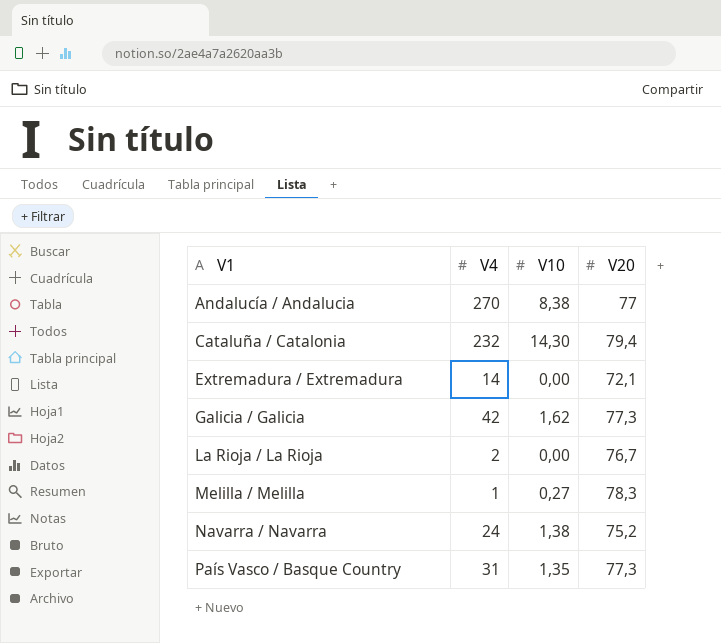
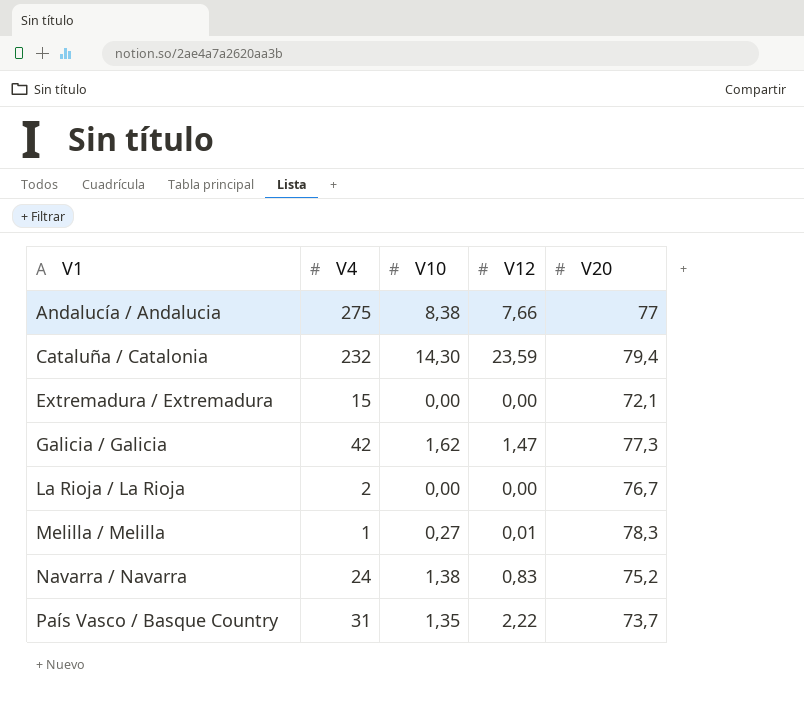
column V12 | position: none -> 4
Andalucía / Andalucia | V4: 270 -> 275
Extremadura / Extremadura | V4: 14 -> 15
País Vasco / Basque Country | V20: 77,3 -> 73,7

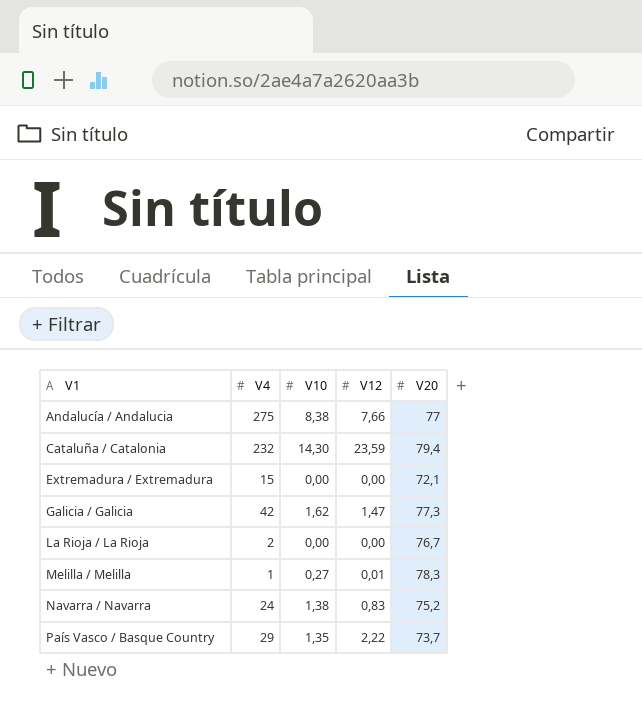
País Vasco / Basque Country | V4: 31 -> 29

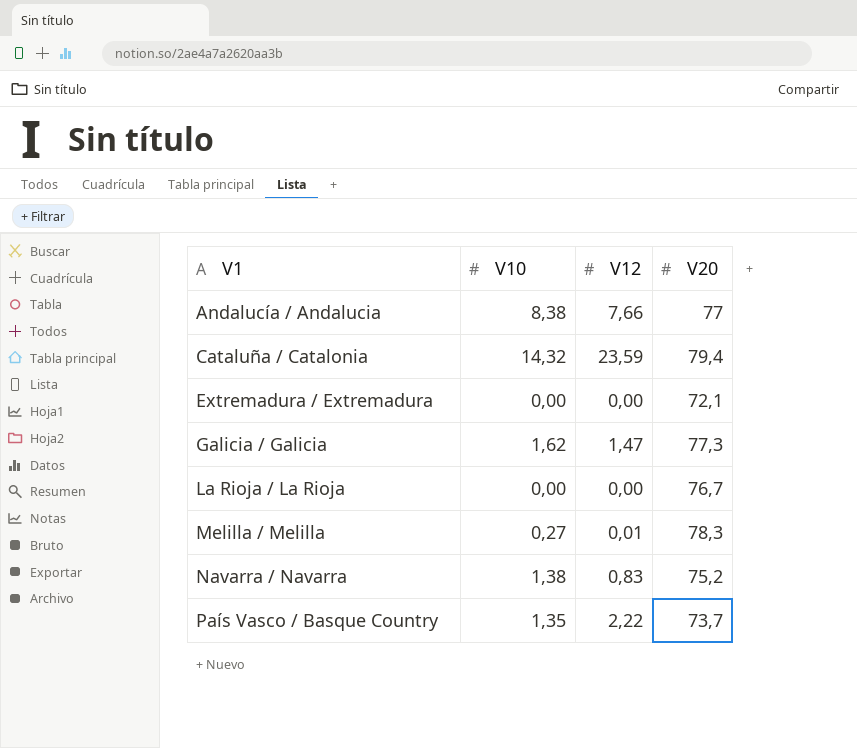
column V4 | position: 2 -> none
Cataluña / Catalonia | V10: 14,30 -> 14,32

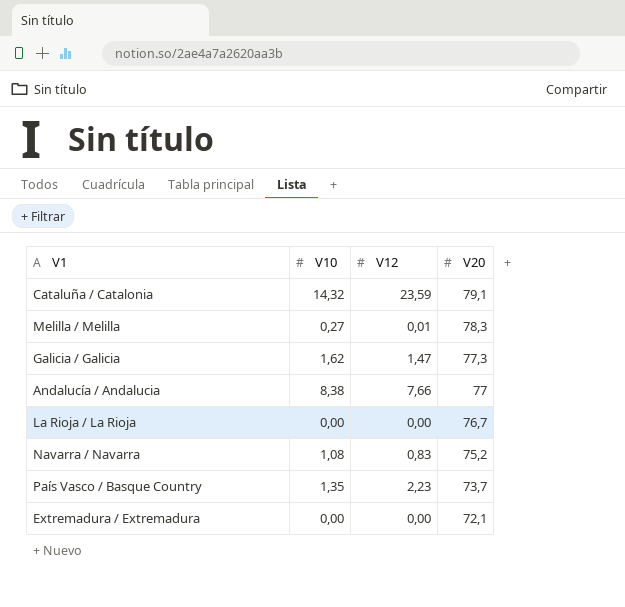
row order: V1 ascending -> V20 descending
Cataluña / Catalonia | V20: 79,4 -> 79,1
Navarra / Navarra | V10: 1,38 -> 1,08
País Vasco / Basque Country | V12: 2,22 -> 2,23

